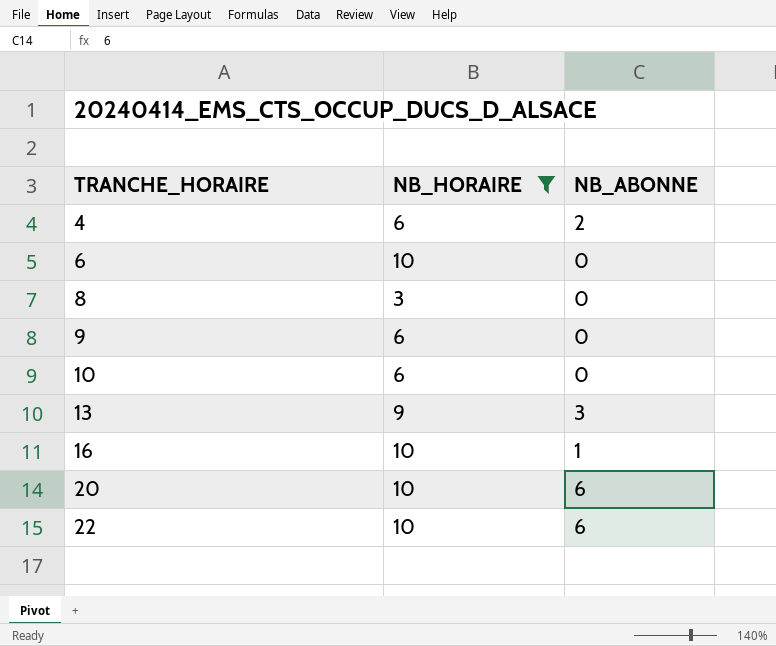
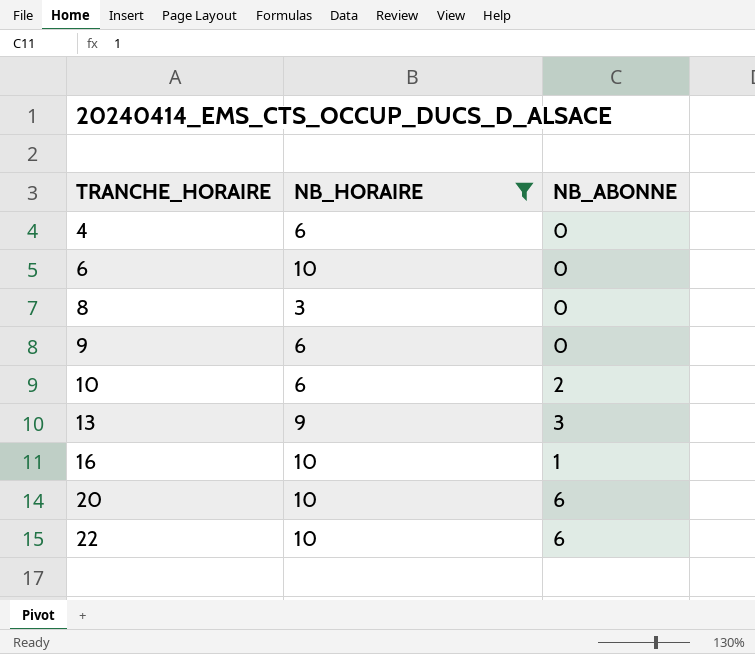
4 | NB_ABONNE: 2 -> 0
10 | NB_ABONNE: 0 -> 2

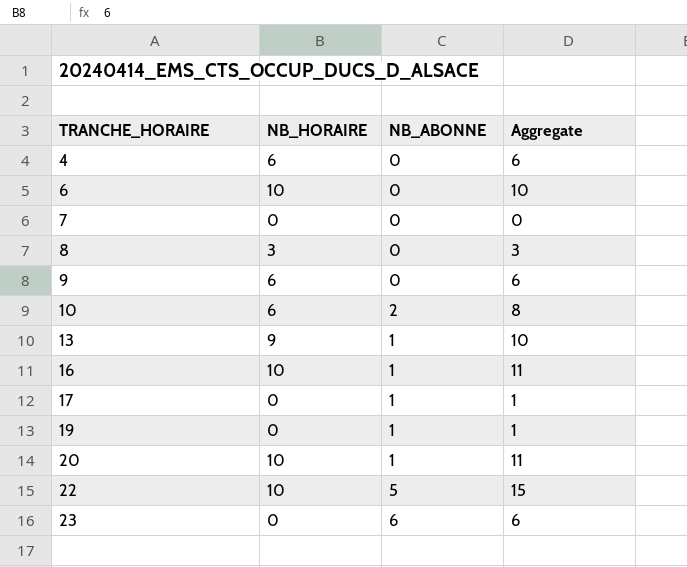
filter: NB_HORAIRE != 0 -> none
column Aggregate | formula: none -> [NB_HORAIRE] + [NB_ABONNE]
13 | NB_ABONNE: 3 -> 1
20 | NB_ABONNE: 6 -> 1
22 | NB_ABONNE: 6 -> 5

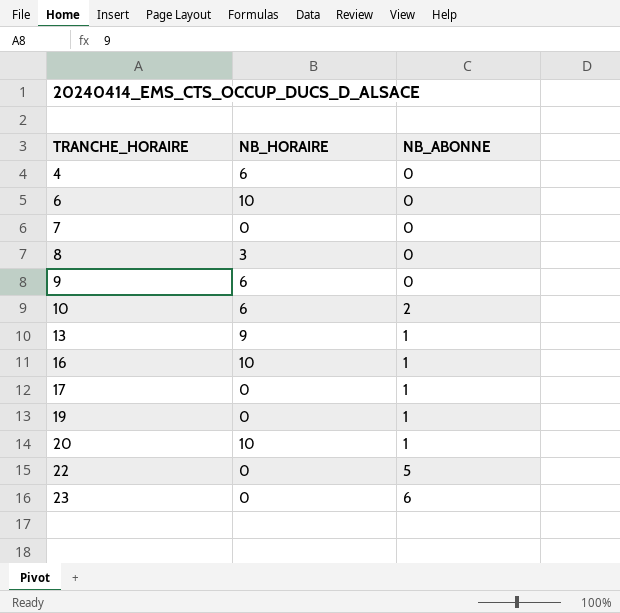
column Aggregate | formula: [NB_HORAIRE] + [NB_ABONNE] -> none
22 | NB_HORAIRE: 10 -> 0

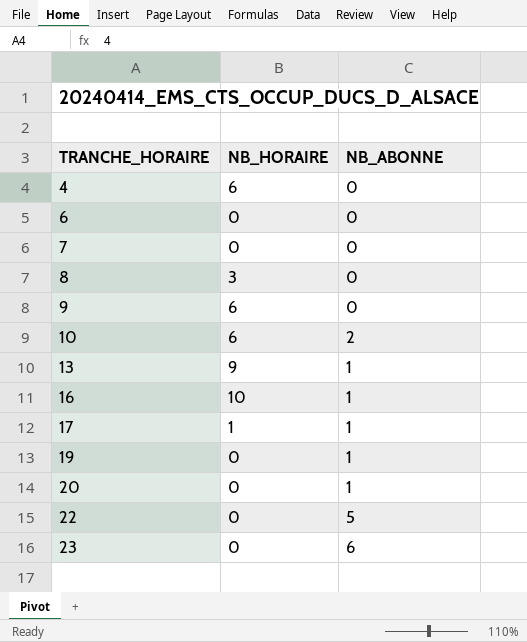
6 | NB_HORAIRE: 10 -> 0
17 | NB_HORAIRE: 0 -> 1
20 | NB_HORAIRE: 10 -> 0

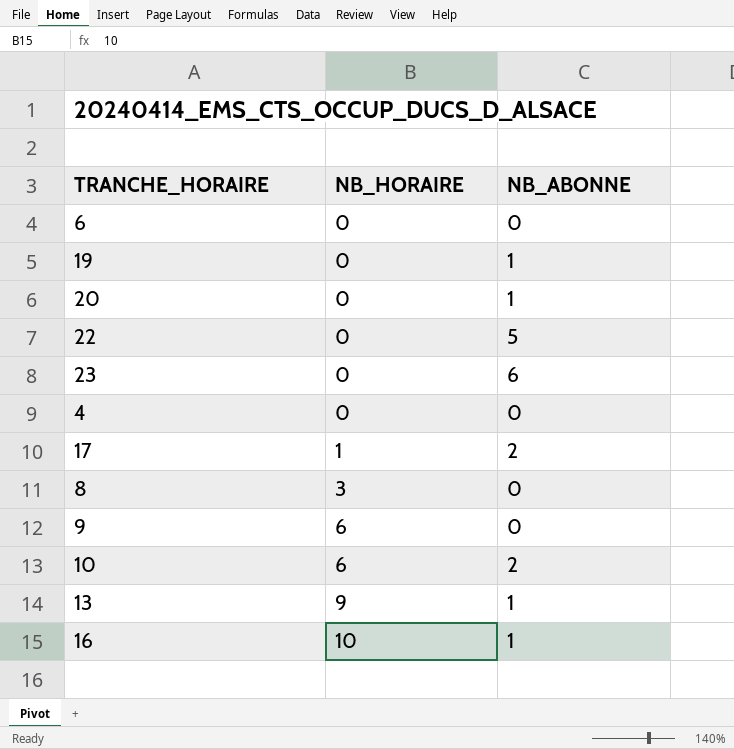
row order: TRANCHE_HORAIRE ascending -> NB_HORAIRE ascending
row 7: 0 | 0 -> none
4 | NB_HORAIRE: 6 -> 0
17 | NB_ABONNE: 1 -> 2

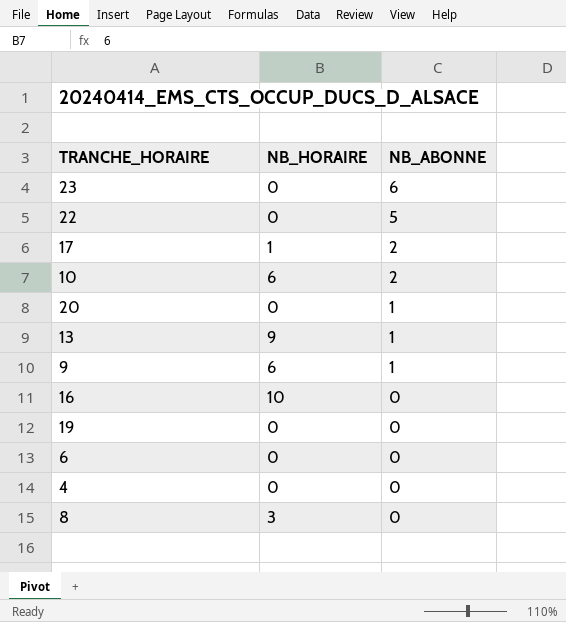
row order: NB_HORAIRE ascending -> NB_ABONNE descending
9 | NB_ABONNE: 0 -> 1
16 | NB_ABONNE: 1 -> 0
19 | NB_ABONNE: 1 -> 0

